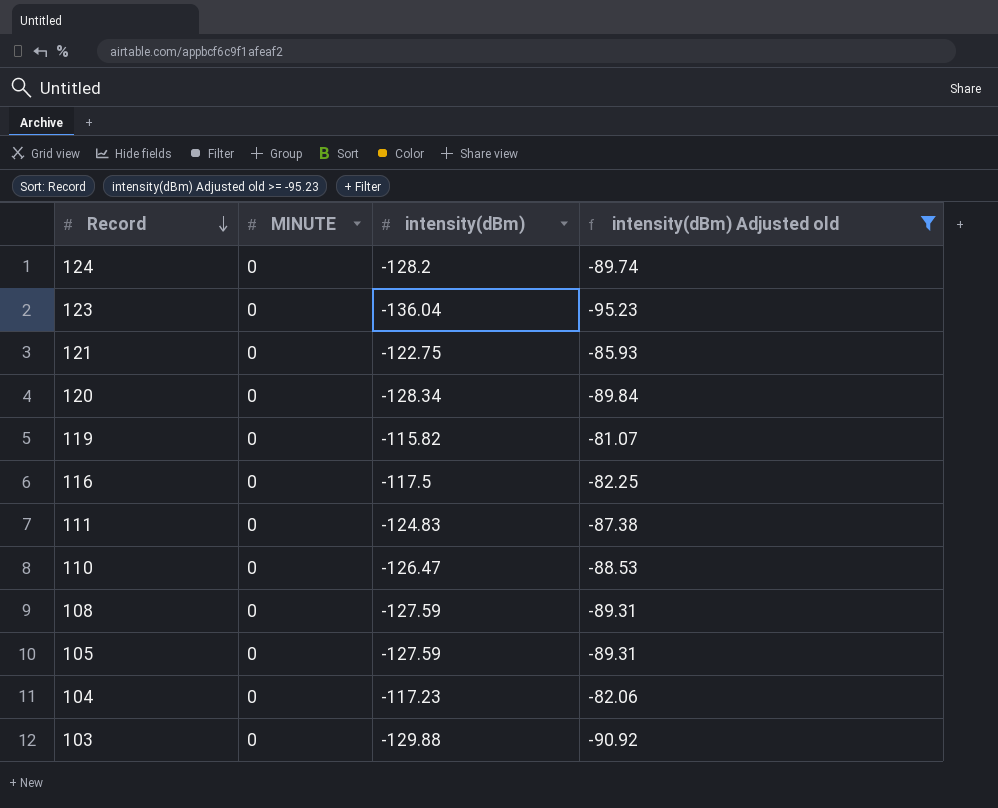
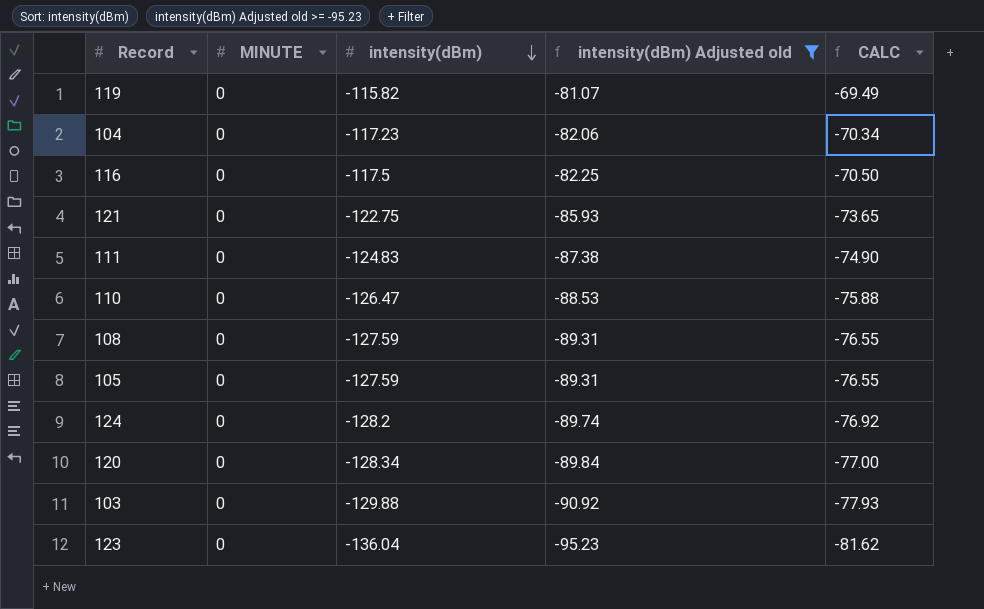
row order: Record descending -> intensity(dBm) descending
column CALC | formula: none -> [intensity(dBm)] * 0.6

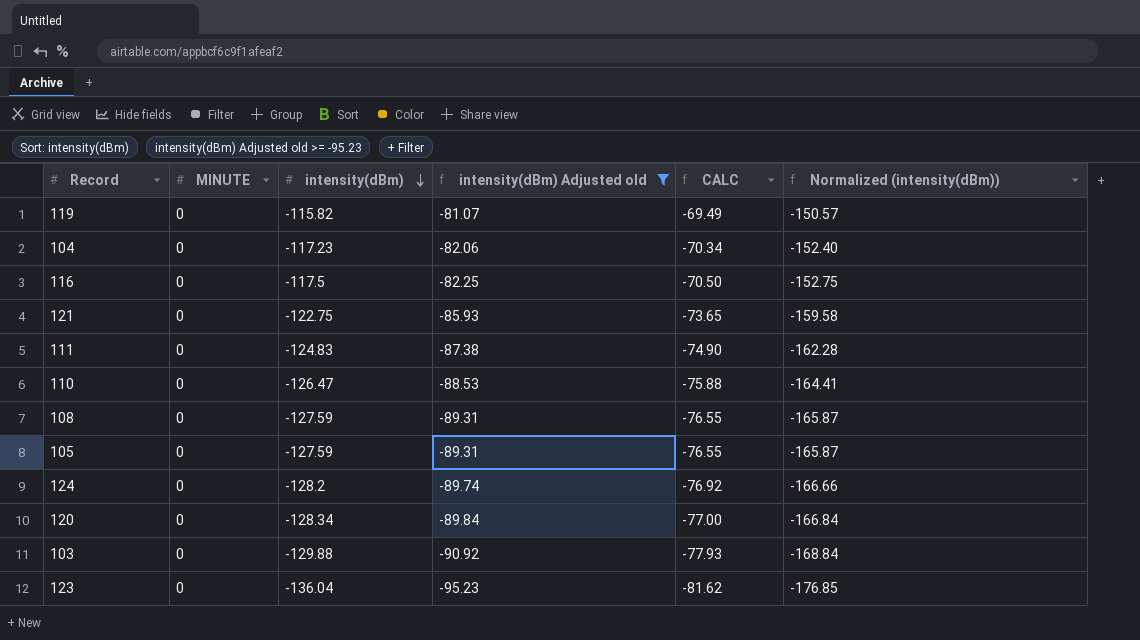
column Normalized (intensity(dBm)) | formula: none -> [intensity(dBm)] * 1.3

